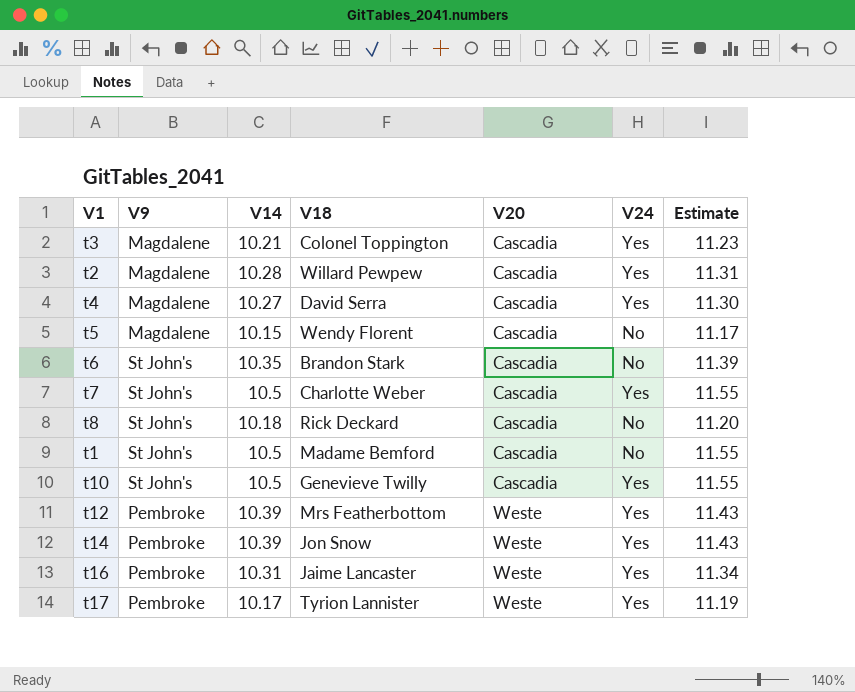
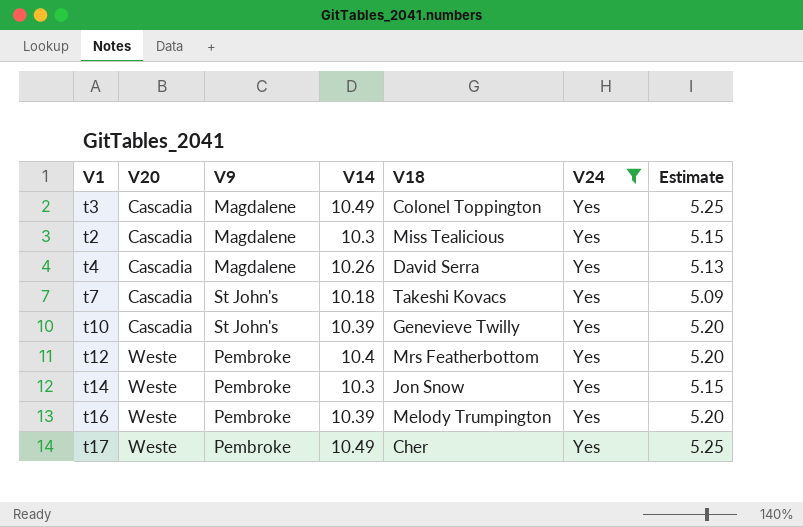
filter: none -> V24 = Yes
column V20 | position: 5 -> 2
column Estimate | formula: [V14] * 1.1 -> [V14] * 0.5
t3 | V14: 10.21 -> 10.49
t2 | V14: 10.28 -> 10.3
t2 | V18: Willard Pewpew -> Miss Tealicious
t4 | V14: 10.27 -> 10.26
t7 | V14: 10.5 -> 10.18
t7 | V18: Charlotte Weber -> Takeshi Kovacs
t10 | V14: 10.5 -> 10.39
t12 | V14: 10.39 -> 10.4
t14 | V14: 10.39 -> 10.3
t16 | V14: 10.31 -> 10.39
t16 | V18: Jaime Lancaster -> Melody Trumpington
t17 | V14: 10.17 -> 10.49
t17 | V18: Tyrion Lannister -> Cher

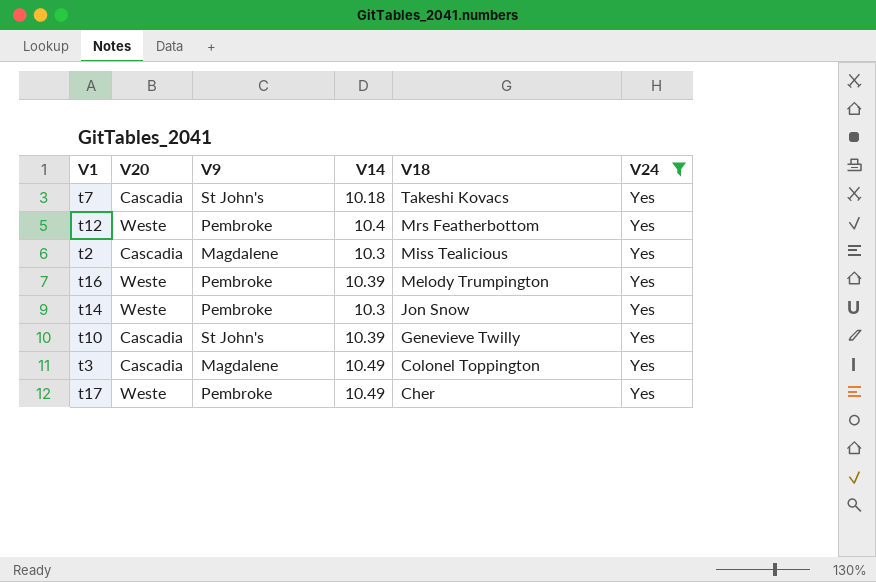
row order: V20 ascending -> V18 descending
column Estimate | formula: [V14] * 0.5 -> none
row t4: Cascadia | Magdalene | 10.26 | David Serra | Yes | 5.13 -> none

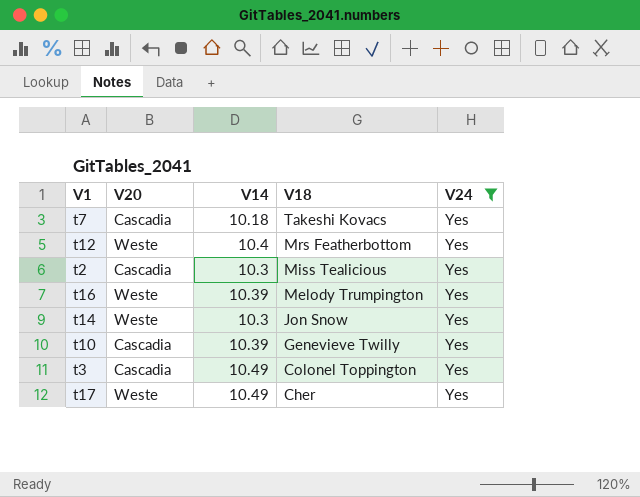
column V9 | position: 3 -> none

